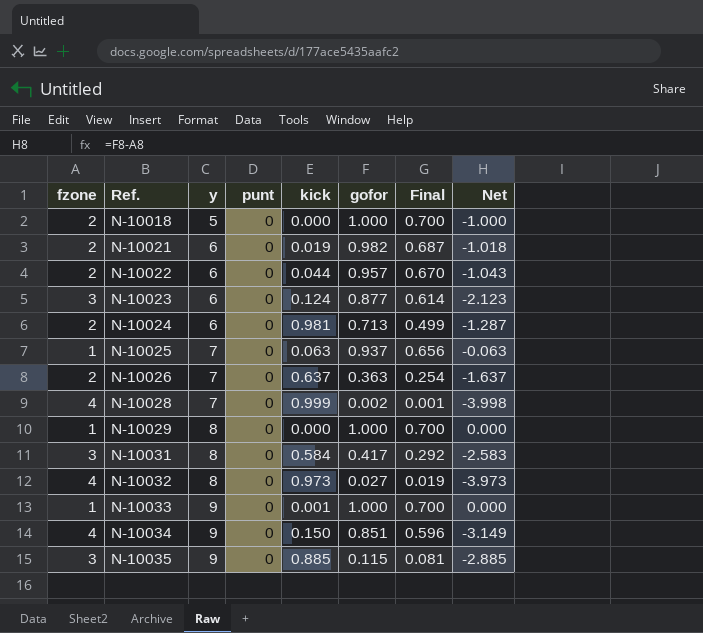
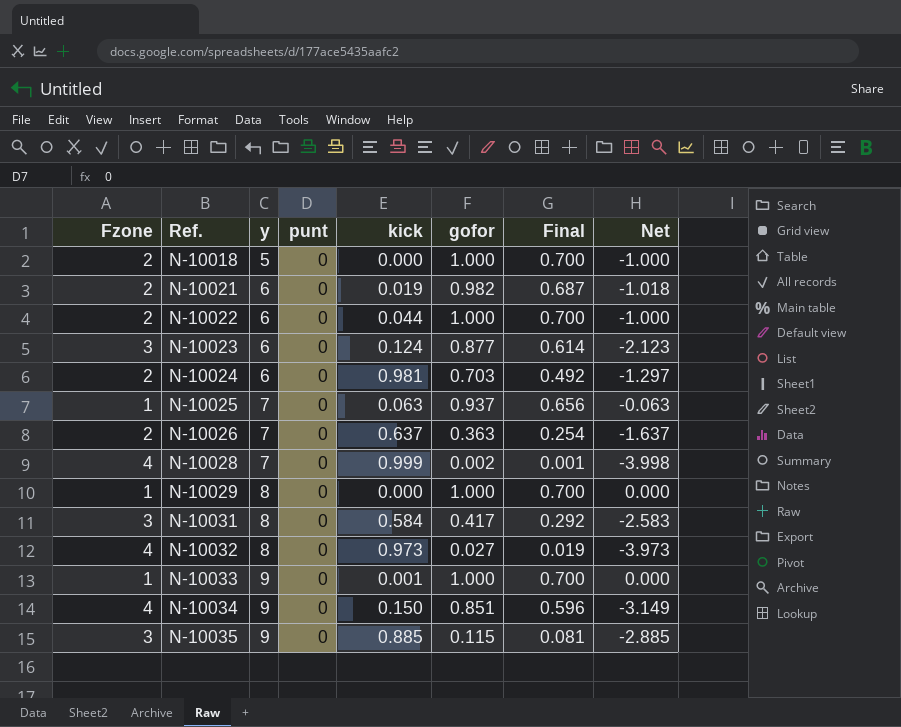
column name: fzone -> Fzone
N-10022 | gofor: 0.957 -> 1.000
N-10022 | Final: 0.670 -> 0.700
N-10022 | Net: -1.043 -> -1.000
N-10024 | gofor: 0.713 -> 0.703
N-10024 | Final: 0.499 -> 0.492
N-10024 | Net: -1.287 -> -1.297

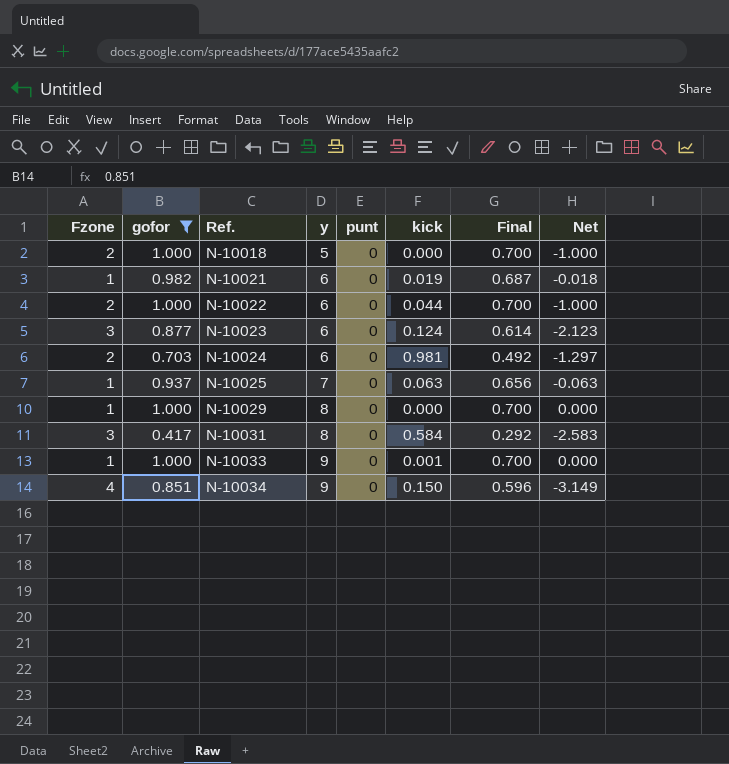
filter: none -> gofor >= 0.417
column gofor | position: 6 -> 2
N-10021 | Fzone: 2 -> 1
N-10021 | Net: -1.018 -> -0.018

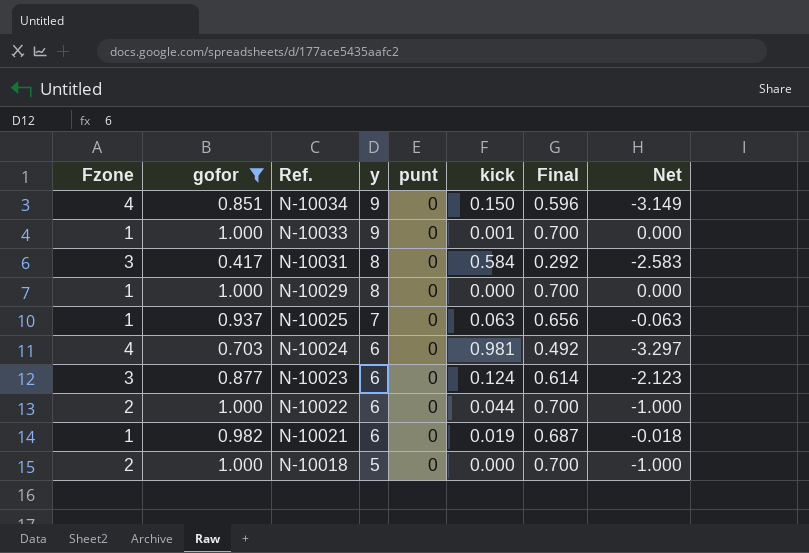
row order: Ref. ascending -> Ref. descending
N-10024 | Fzone: 2 -> 4
N-10024 | Net: -1.297 -> -3.297

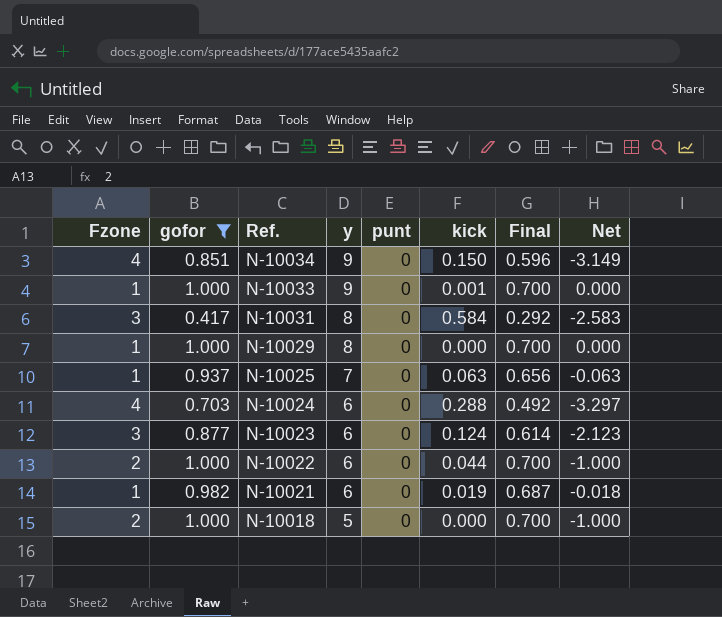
N-10024 | kick: 0.981 -> 0.288

